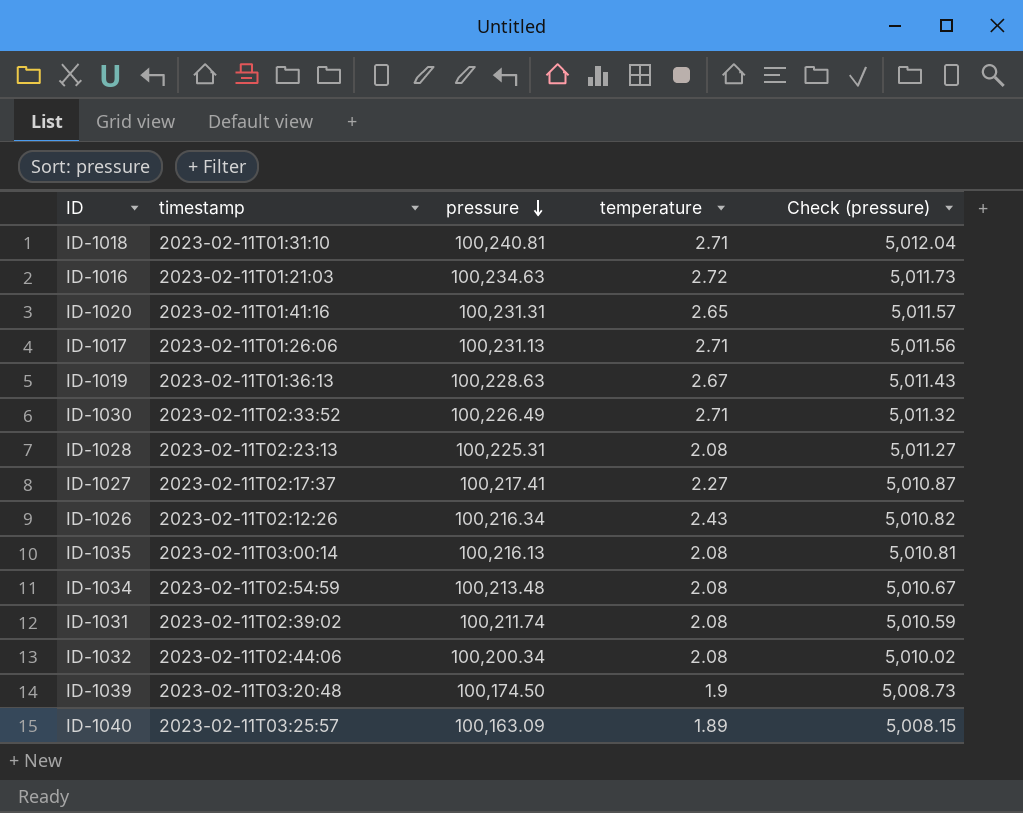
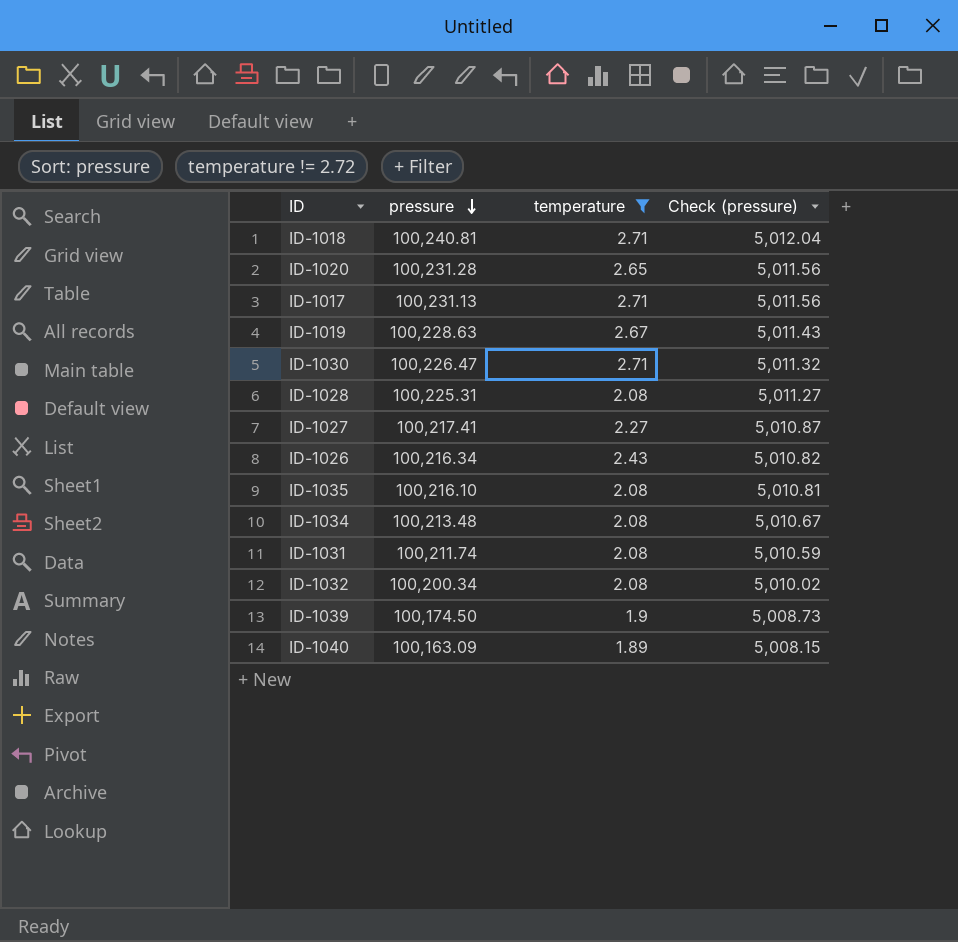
filter: none -> temperature != 2.72
column timestamp | position: 2 -> none
ID-1020 | pressure: 100,231.31 -> 100,231.28
ID-1020 | Check (pressure): 5,011.57 -> 5,011.56
ID-1030 | pressure: 100,226.49 -> 100,226.47
ID-1035 | pressure: 100,216.13 -> 100,216.10

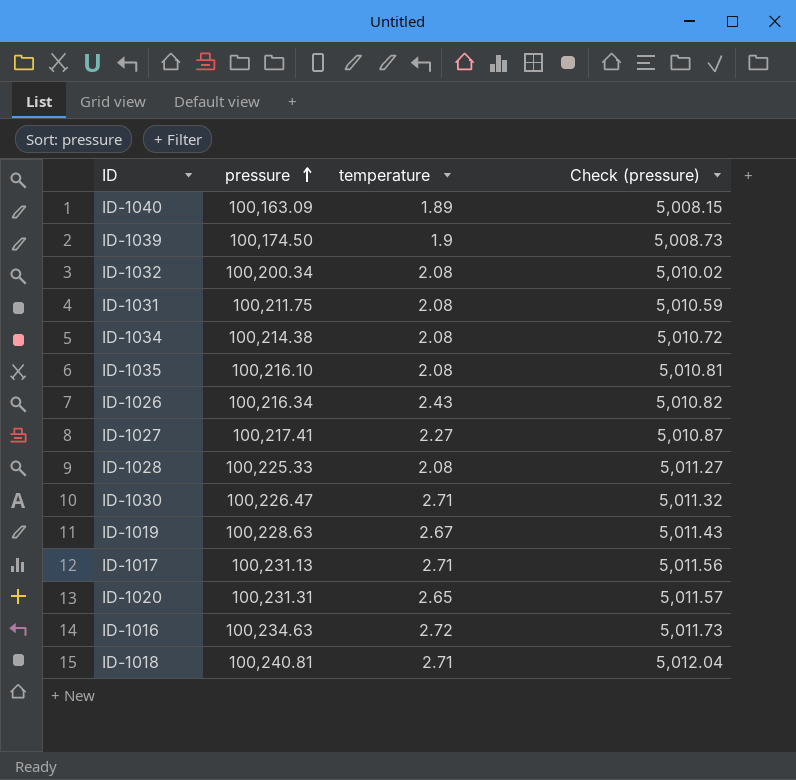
filter: temperature != 2.72 -> none
row order: pressure descending -> pressure ascending
ID-1031 | pressure: 100,211.74 -> 100,211.75
ID-1034 | pressure: 100,213.48 -> 100,214.38
ID-1034 | Check (pressure): 5,010.67 -> 5,010.72
ID-1028 | pressure: 100,225.31 -> 100,225.33
ID-1020 | pressure: 100,231.28 -> 100,231.31
ID-1020 | Check (pressure): 5,011.56 -> 5,011.57

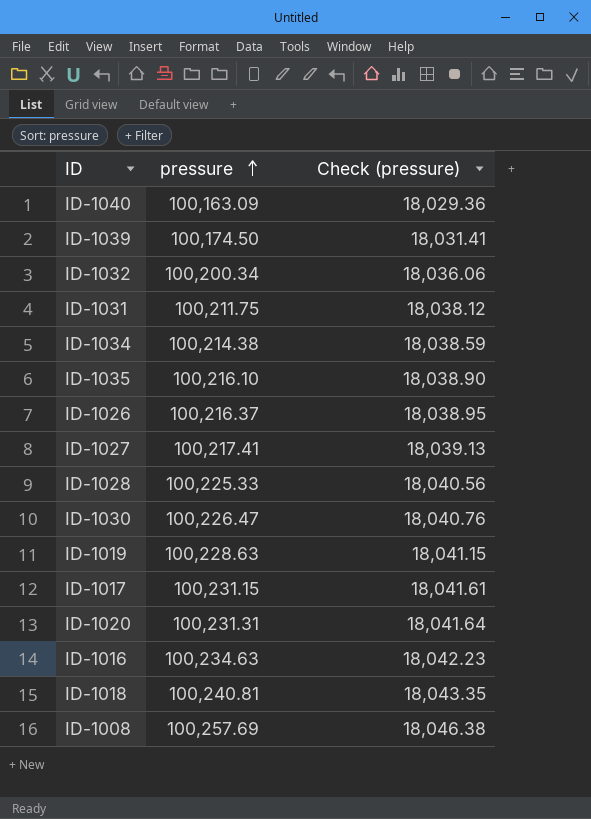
column temperature | position: 3 -> none
column Check (pressure) | formula: [pressure] * 0.05 -> [pressure] * 0.18
ID-1026 | pressure: 100,216.34 -> 100,216.37
ID-1017 | pressure: 100,231.13 -> 100,231.15
row ID-1008: none -> 100,257.69 | 18,046.38

